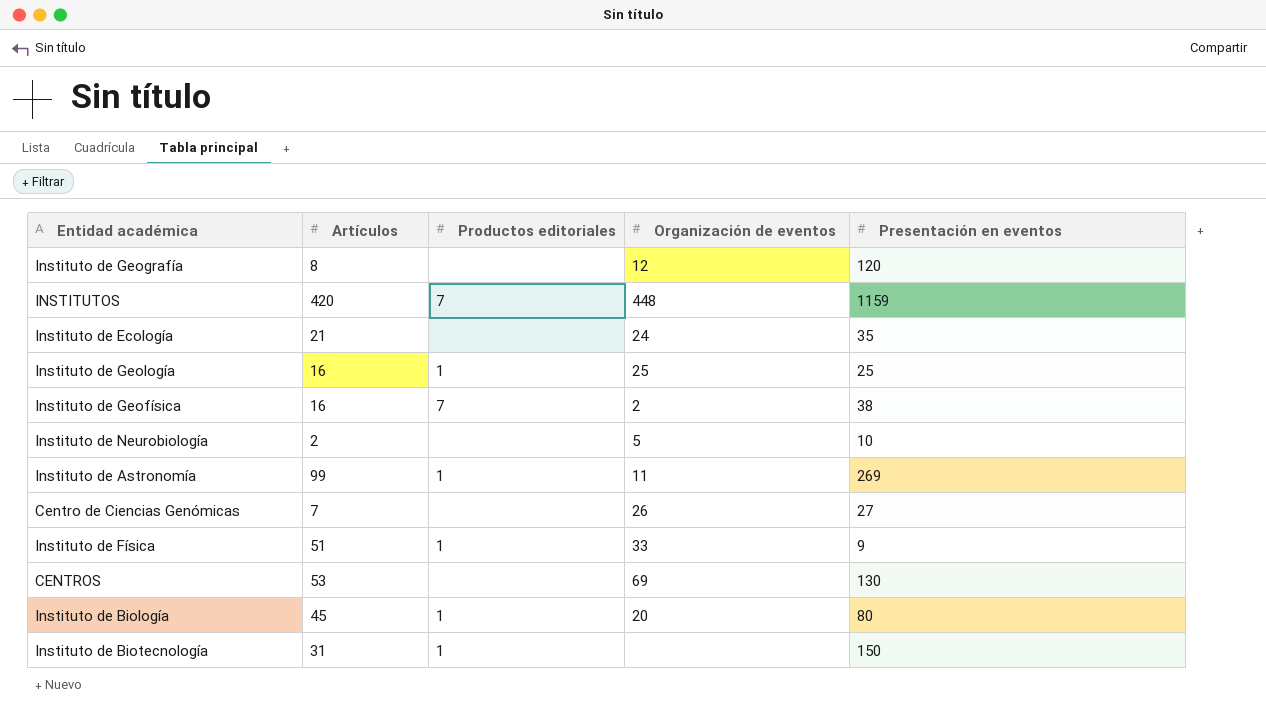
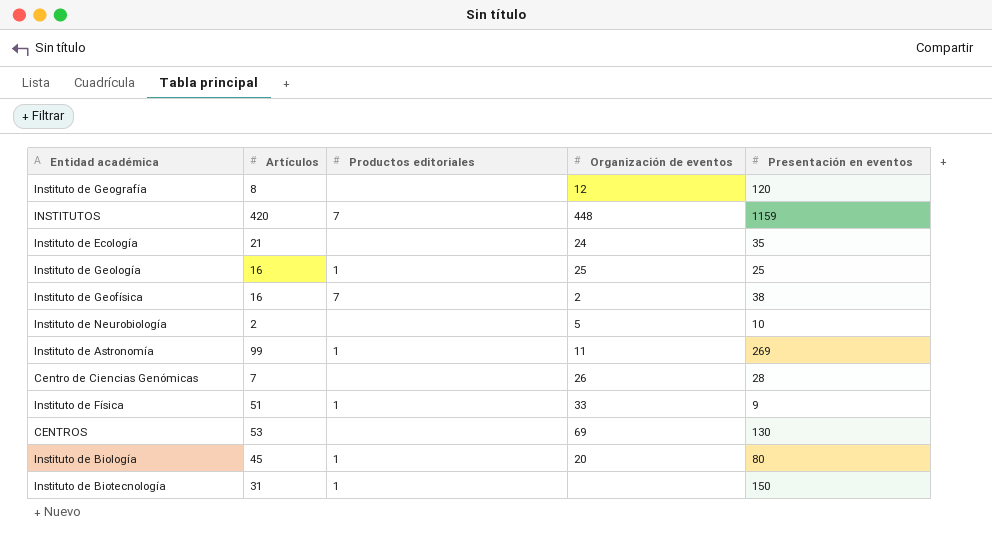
Centro de Ciencias Genómicas | Presentación en eventos: 27 -> 28

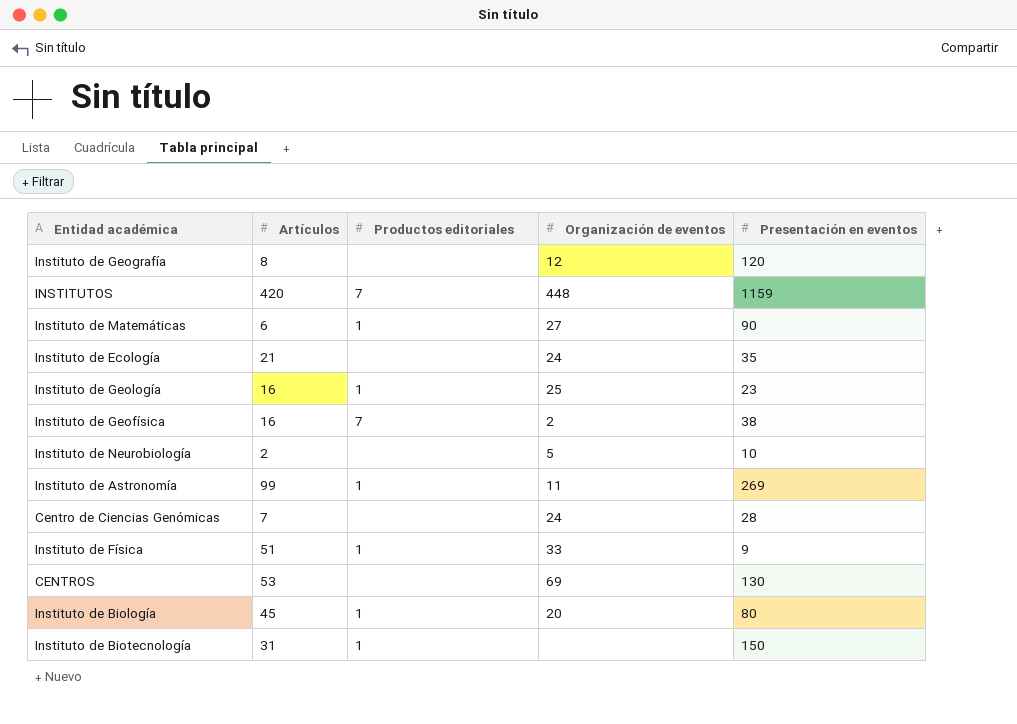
row Instituto de Matemáticas: none -> 6 | 1 | 27 | 90
Instituto de Geología | Presentación en eventos: 25 -> 23
Centro de Ciencias Genómicas | Organización de eventos: 26 -> 24

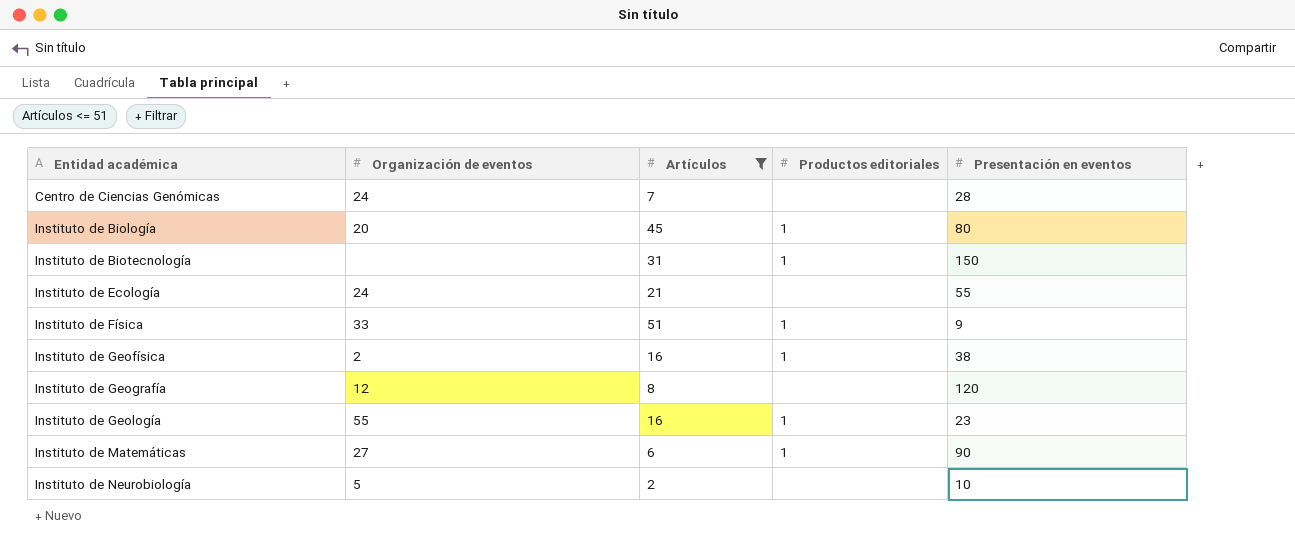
filter: none -> Artículos <= 51
row order: none -> Entidad académica ascending
column Organización de eventos | position: 4 -> 2
Instituto de Ecología | Presentación en eventos: 35 -> 55
Instituto de Geofísica | Productos editoriales: 7 -> 1
Instituto de Geología | Organización de eventos: 25 -> 55

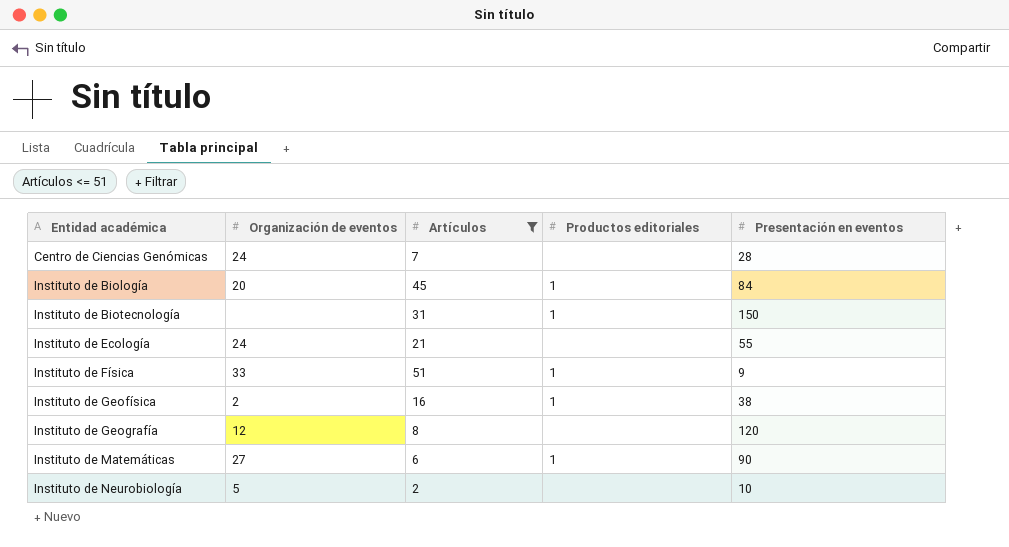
row Instituto de Geología: 55 | 16 | 1 | 23 -> none
Instituto de Biología | Presentación en eventos: 80 -> 84

